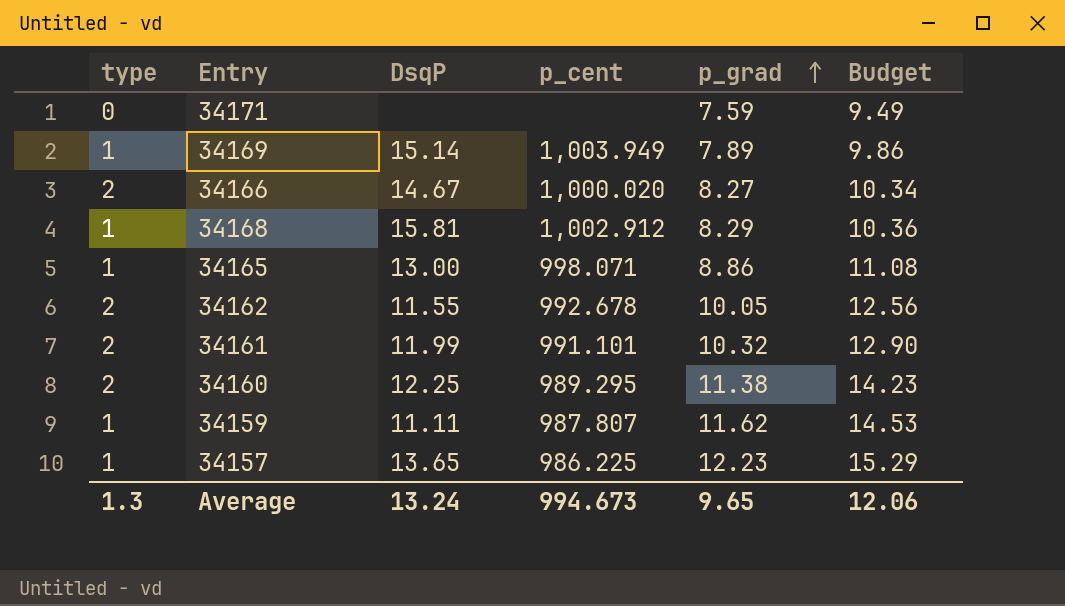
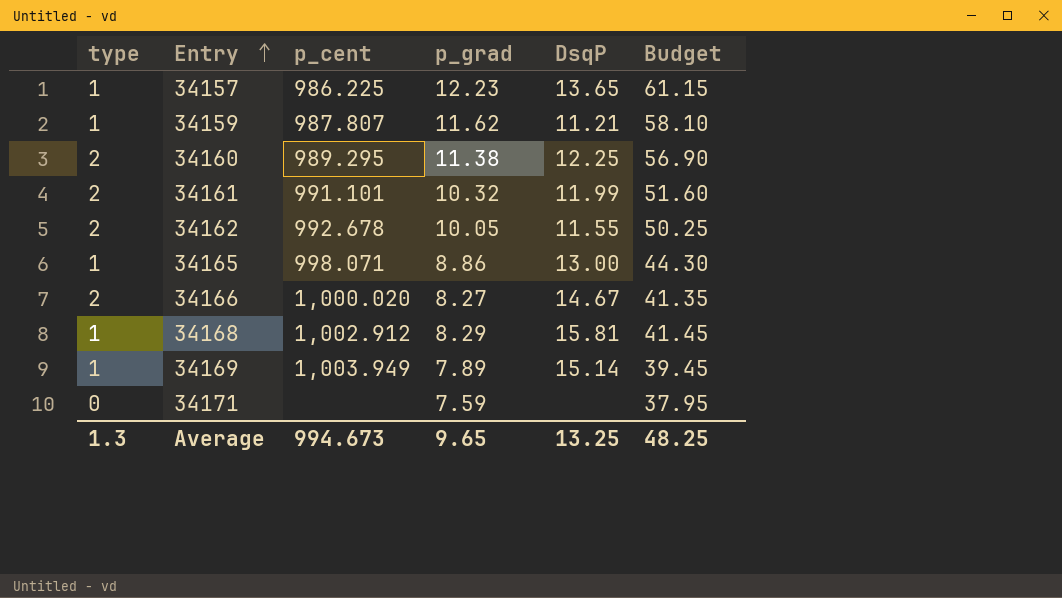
row order: p_grad ascending -> Entry ascending
column DsqP | position: 3 -> 5
column Budget | formula: [p_grad] * 1.25 -> [p_grad] * 5
34159 | DsqP: 11.11 -> 11.21
Average | DsqP: 13.24 -> 13.25
Average | Budget: 12.06 -> 48.25

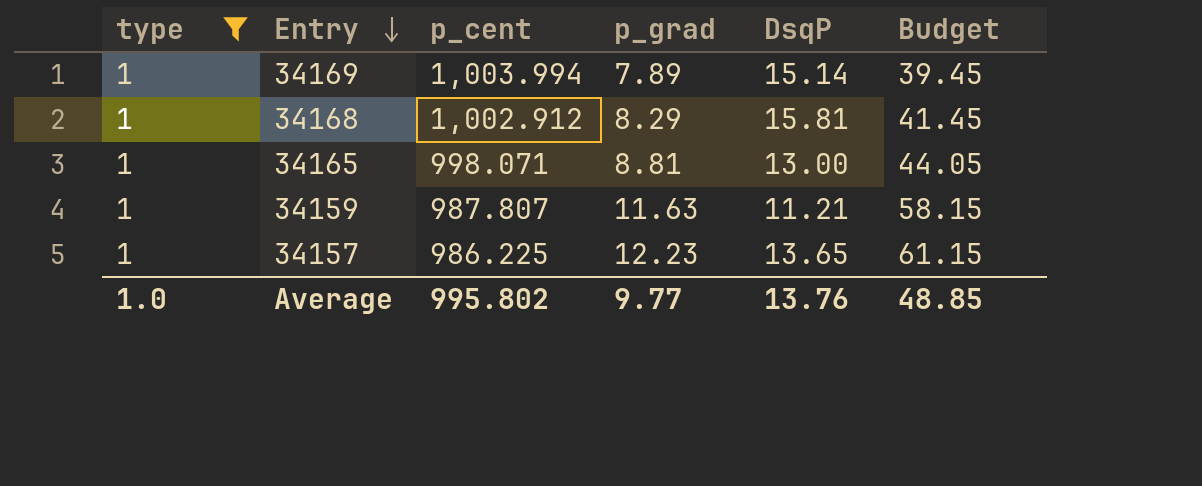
filter: none -> type = 1
row order: Entry ascending -> Entry descending
34169 | p_cent: 1,003.949 -> 1,003.994
34165 | p_grad: 8.86 -> 8.81
34165 | Budget: 44.30 -> 44.05
34159 | p_grad: 11.62 -> 11.63
34159 | Budget: 58.10 -> 58.15
Average | type: 1.3 -> 1.0
Average | p_cent: 994.673 -> 995.802
Average | p_grad: 9.65 -> 9.77
Average | DsqP: 13.25 -> 13.76
Average | Budget: 48.25 -> 48.85

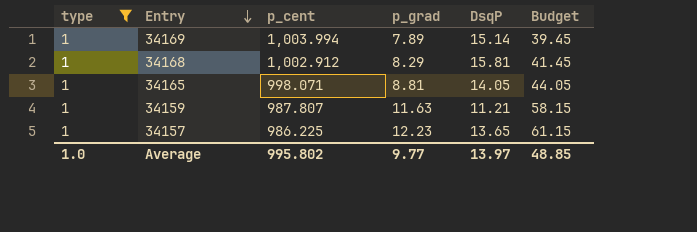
34165 | DsqP: 13.00 -> 14.05
Average | DsqP: 13.76 -> 13.97

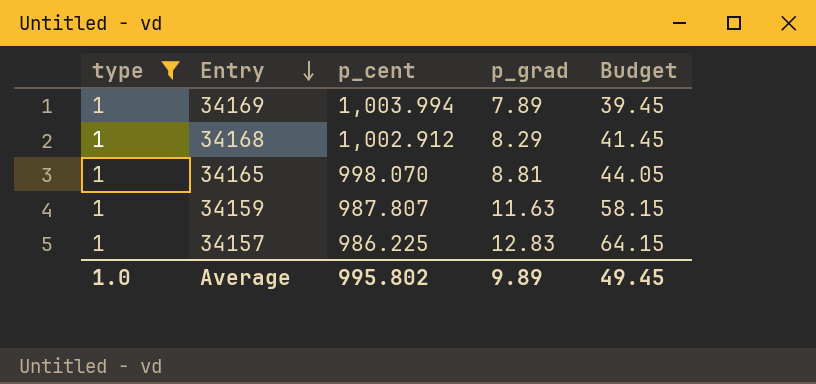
column DsqP | position: 5 -> none
34165 | p_cent: 998.071 -> 998.070
34157 | p_grad: 12.23 -> 12.83
34157 | Budget: 61.15 -> 64.15
Average | p_grad: 9.77 -> 9.89
Average | Budget: 48.85 -> 49.45

